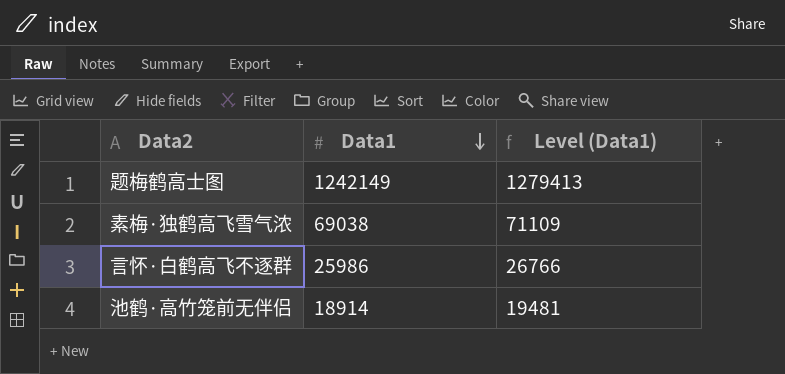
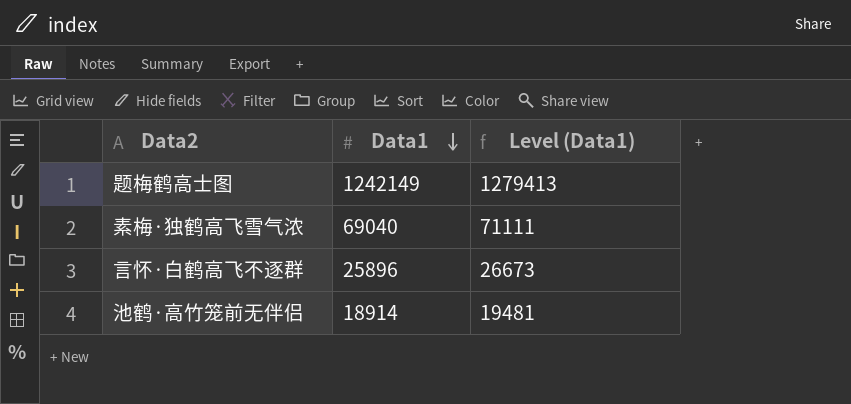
素梅·独鹤高飞雪气浓 | Data1: 69038 -> 69040
素梅·独鹤高飞雪气浓 | Level (Data1): 71109 -> 71111
言怀·白鹤高飞不逐群 | Data1: 25986 -> 25896
言怀·白鹤高飞不逐群 | Level (Data1): 26766 -> 26673

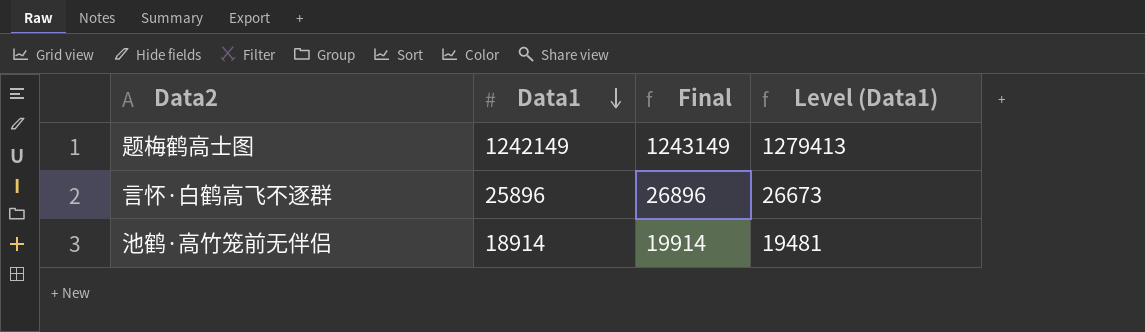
column Final | formula: none -> [Data1] + 1000
row 素梅·独鹤高飞雪气浓: 69040 | 71111 -> none

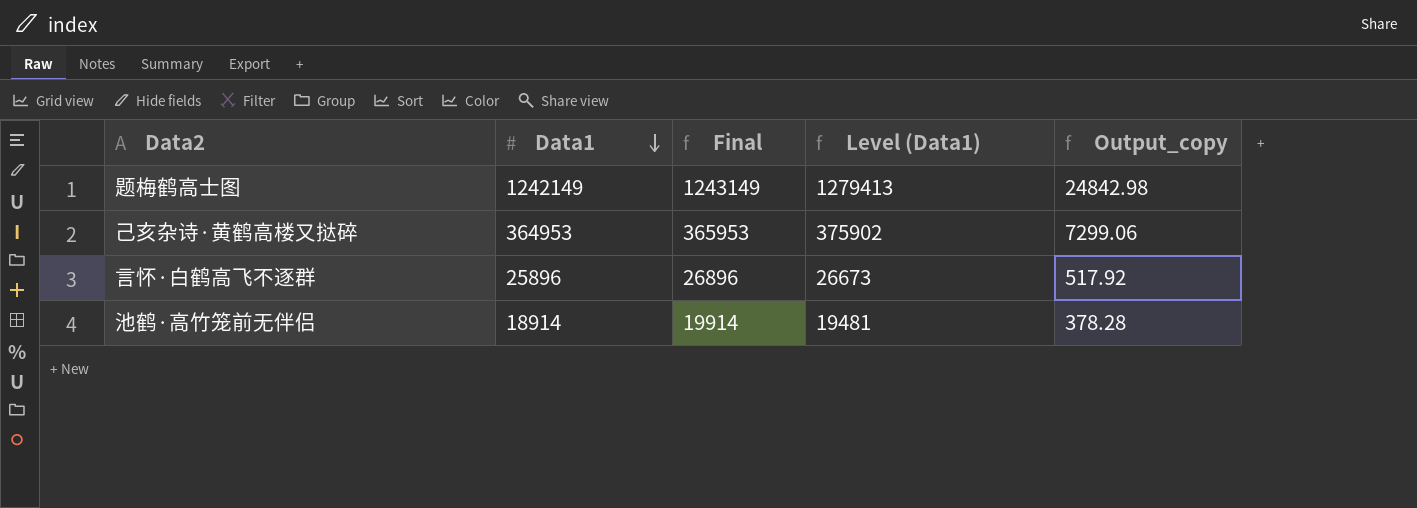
column Output_copy | formula: none -> [Data1] * 0.02
row 己亥杂诗·黄鹤高楼又挞碎: none -> 364953 | 365953 | 375902 | 7299.06

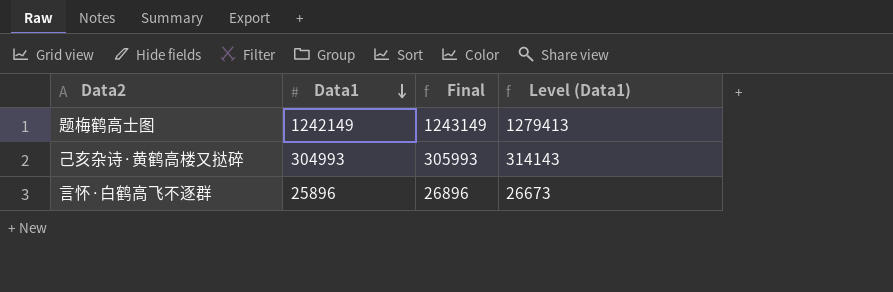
column Output_copy | formula: [Data1] * 0.02 -> none
row 池鹤·高竹笼前无伴侣: 18914 | 19914 | 19481 | 378.28 -> none
己亥杂诗·黄鹤高楼又挞碎 | Data1: 364953 -> 304993
己亥杂诗·黄鹤高楼又挞碎 | Final: 365953 -> 305993
己亥杂诗·黄鹤高楼又挞碎 | Level (Data1): 375902 -> 314143

